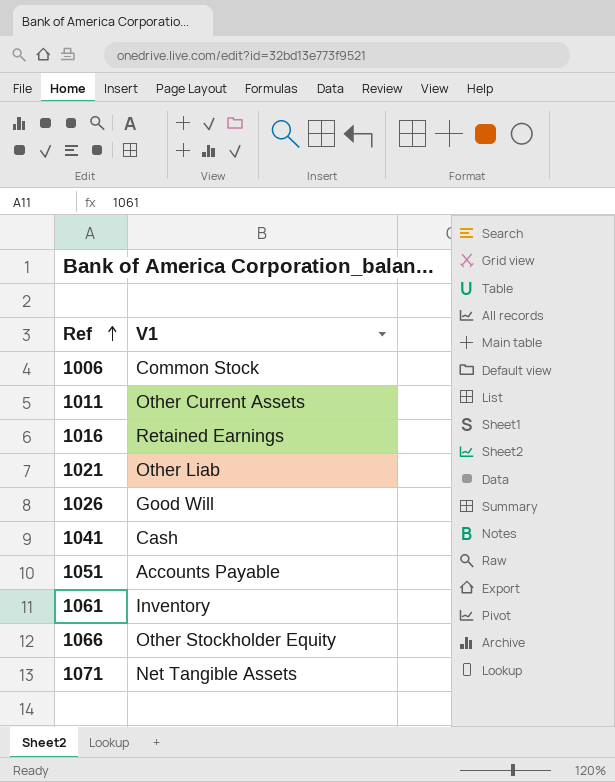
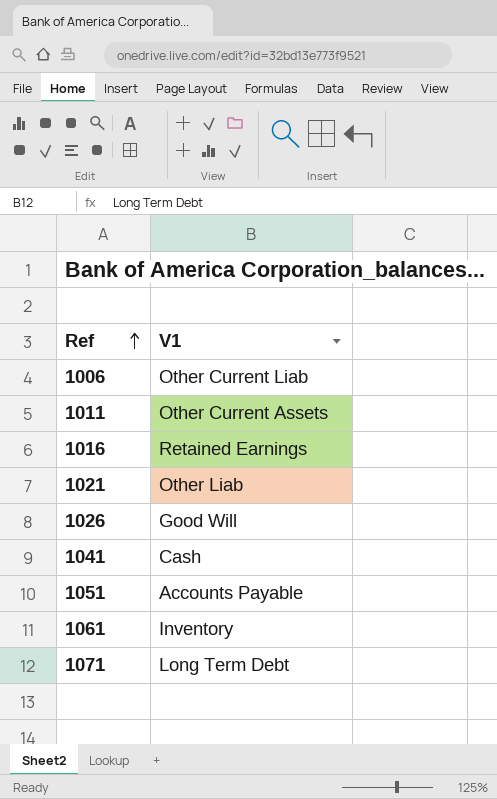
row 1066: Other Stockholder Equity -> none
1006 | V1: Common Stock -> Other Current Liab
1071 | V1: Net Tangible Assets -> Long Term Debt

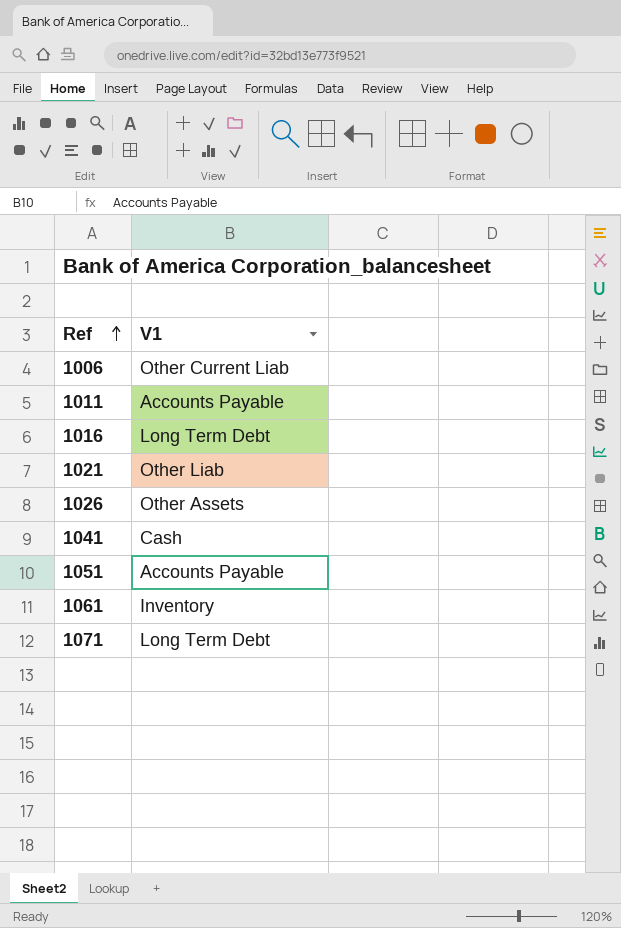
1011 | V1: Other Current Assets -> Accounts Payable
1016 | V1: Retained Earnings -> Long Term Debt
1026 | V1: Good Will -> Other Assets

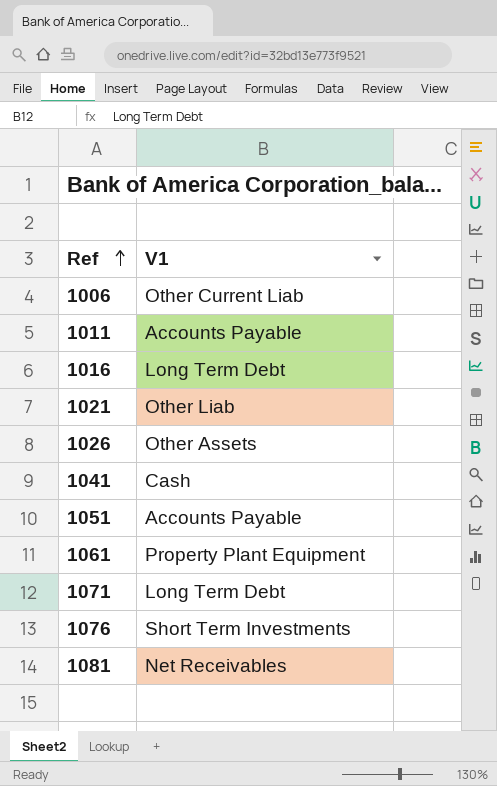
1061 | V1: Inventory -> Property Plant Equipment
row 1076: none -> Short Term Investments
row 1081: none -> Net Receivables

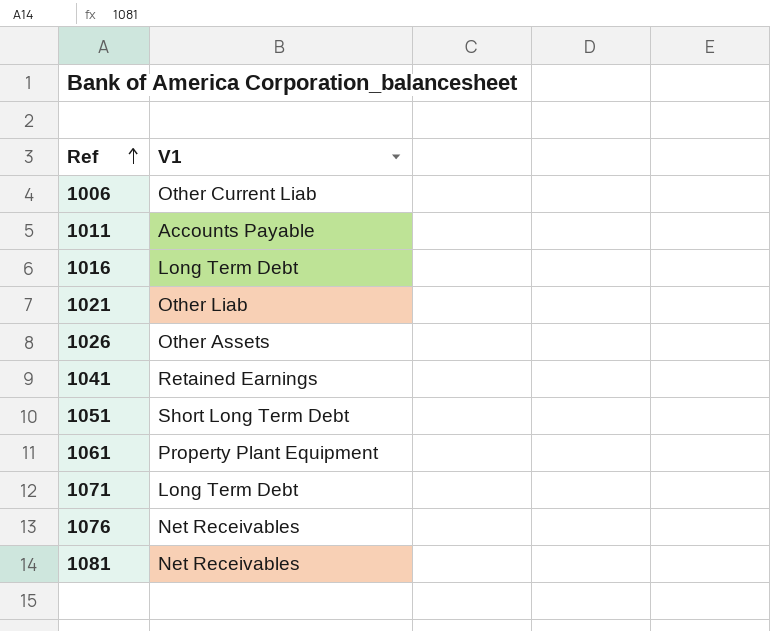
1041 | V1: Cash -> Retained Earnings
1051 | V1: Accounts Payable -> Short Long Term Debt
1076 | V1: Short Term Investments -> Net Receivables

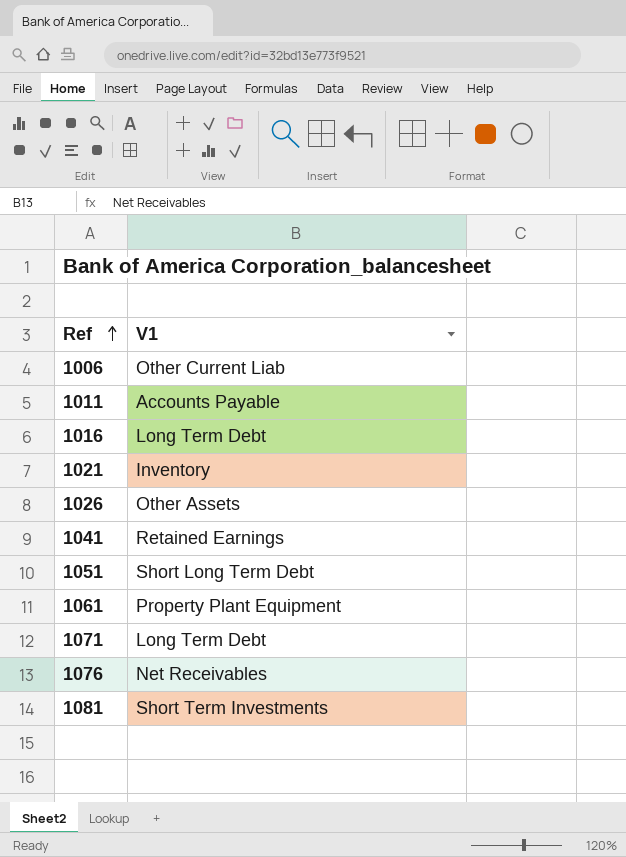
1021 | V1: Other Liab -> Inventory
1081 | V1: Net Receivables -> Short Term Investments

